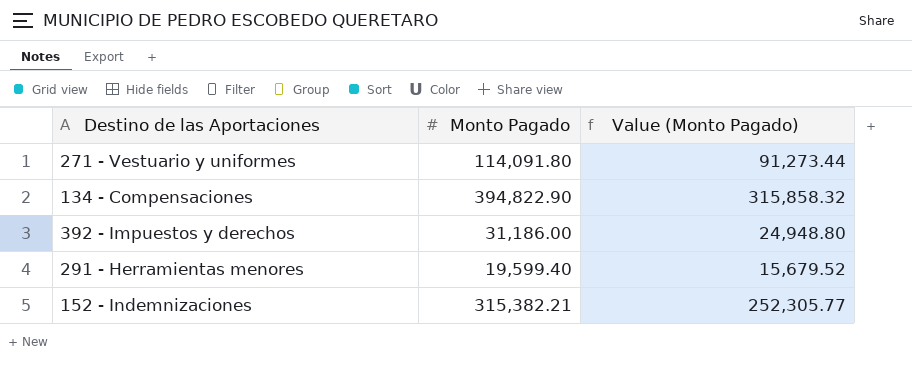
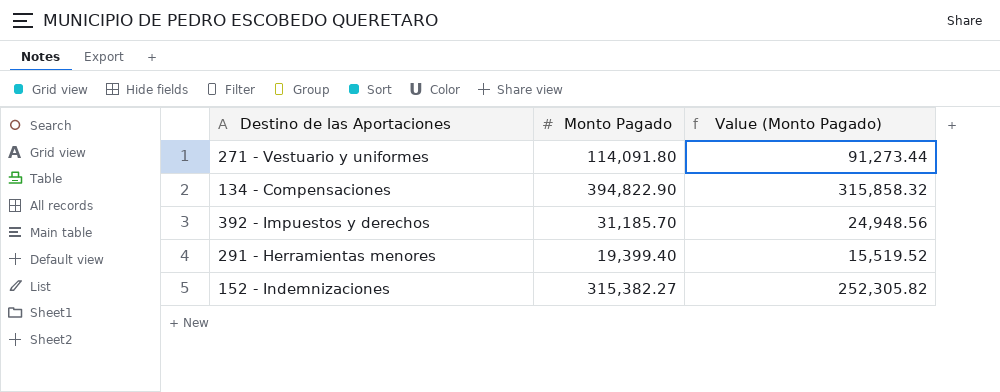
392 - Impuestos y derechos | Monto Pagado: 31,186.00 -> 31,185.70
392 - Impuestos y derechos | Value (Monto Pagado): 24,948.80 -> 24,948.56
291 - Herramientas menores | Monto Pagado: 19,599.40 -> 19,399.40
291 - Herramientas menores | Value (Monto Pagado): 15,679.52 -> 15,519.52
152 - Indemnizaciones | Monto Pagado: 315,382.21 -> 315,382.27
152 - Indemnizaciones | Value (Monto Pagado): 252,305.77 -> 252,305.82

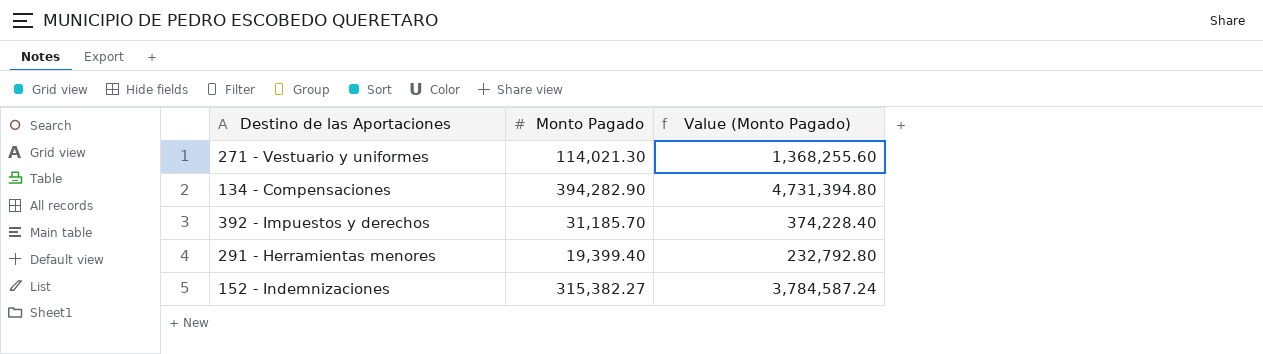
column Value (Monto Pagado) | formula: [Monto Pagado] * 0.8 -> [Monto Pagado] * 12
271 - Vestuario y uniformes | Monto Pagado: 114,091.80 -> 114,021.30
134 - Compensaciones | Monto Pagado: 394,822.90 -> 394,282.90

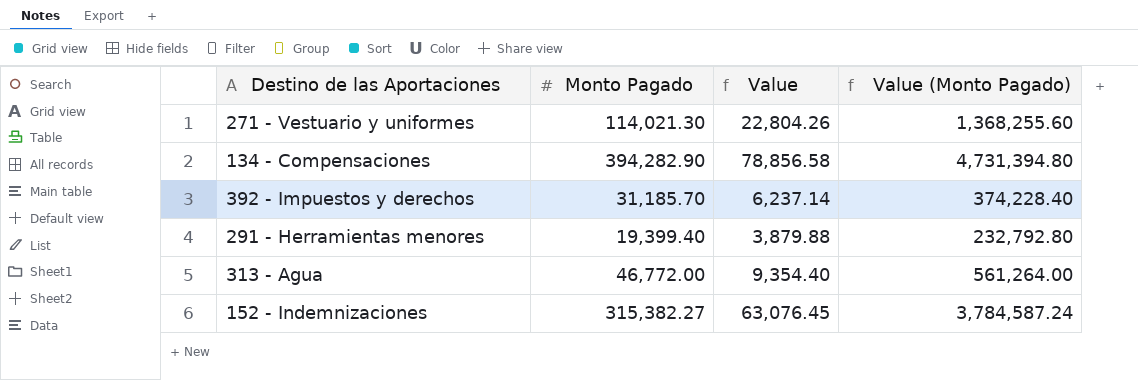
column Value | formula: none -> [Monto Pagado] * 0.2
row 313 - Agua: none -> 46,772.00 | 9,354.40 | 561,264.00

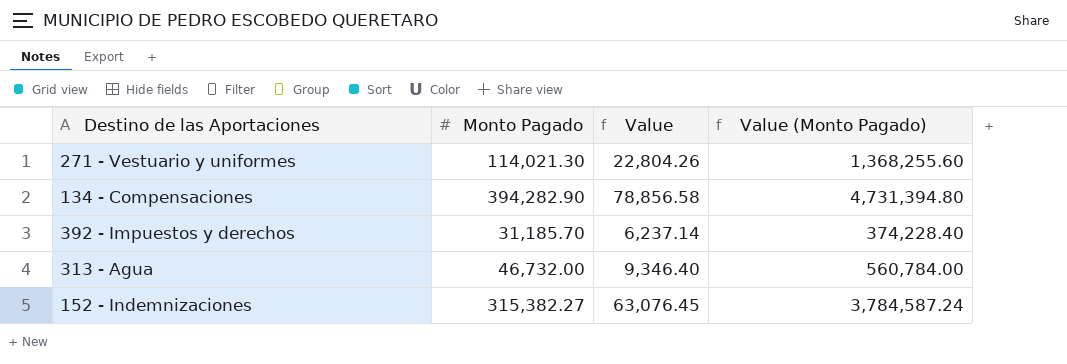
row 291 - Herramientas menores: 19,399.40 | 3,879.88 | 232,792.80 -> none
313 - Agua | Monto Pagado: 46,772.00 -> 46,732.00
313 - Agua | Value: 9,354.40 -> 9,346.40
313 - Agua | Value (Monto Pagado): 561,264.00 -> 560,784.00

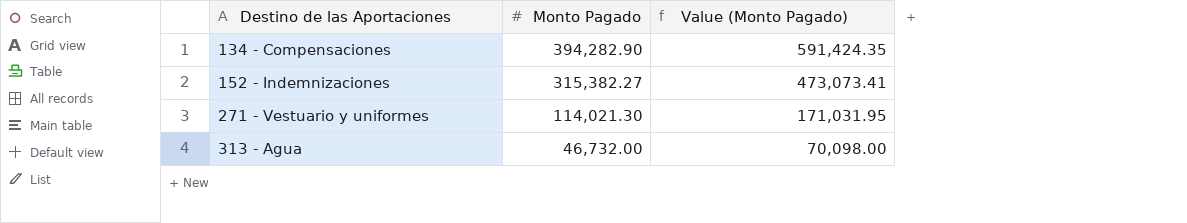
row order: none -> Destino de las Aportaciones ascending
column Value | formula: [Monto Pagado] * 0.2 -> none
column Value (Monto Pagado) | formula: [Monto Pagado] * 12 -> [Monto Pagado] * 1.5
row 392 - Impuestos y derechos: 31,185.70 | 6,237.14 | 374,228.40 -> none

